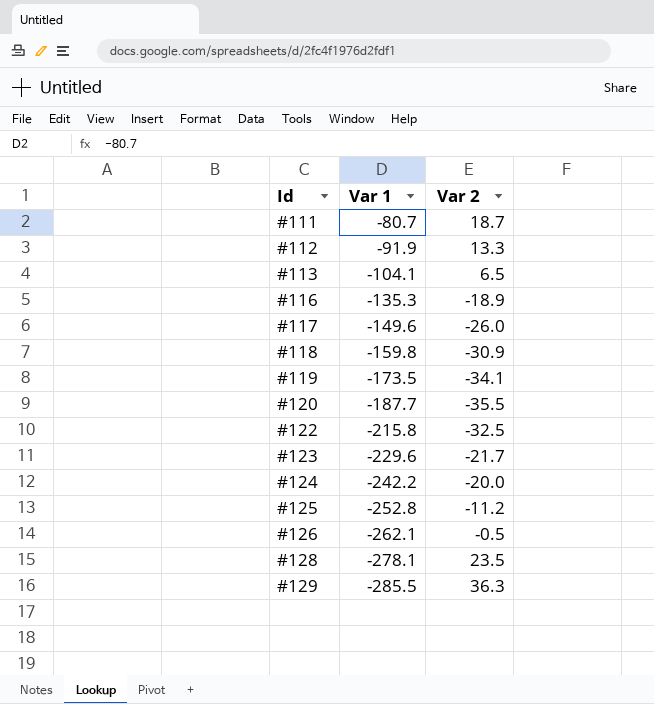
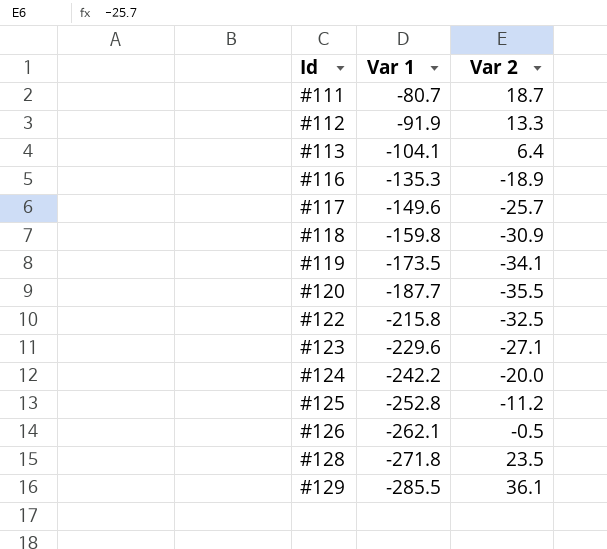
#113 | Var 2: 6.5 -> 6.4
#117 | Var 2: -26.0 -> -25.7
#123 | Var 2: -21.7 -> -27.1
#128 | Var 1: -278.1 -> -271.8
#129 | Var 2: 36.3 -> 36.1

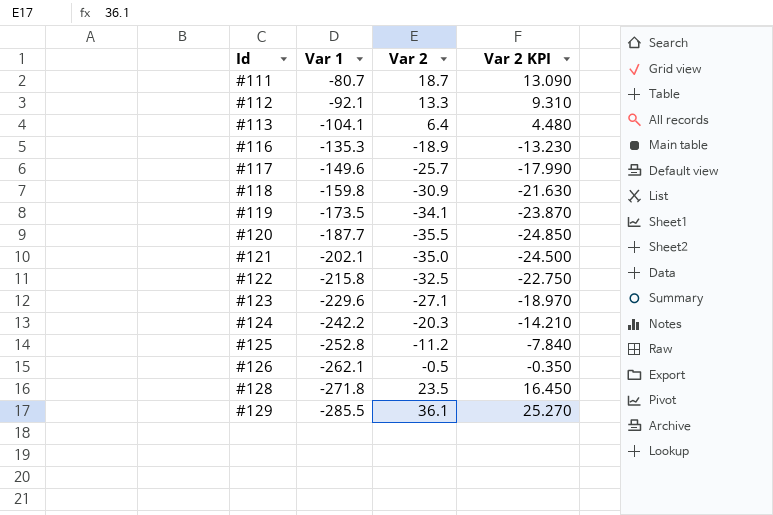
column Var 2 KPI | formula: none -> [Var 2] * 0.7
#112 | Var 1: -91.9 -> -92.1
row #121: none -> -202.1 | -35.0 | -24.500
#124 | Var 2: -20.0 -> -20.3

